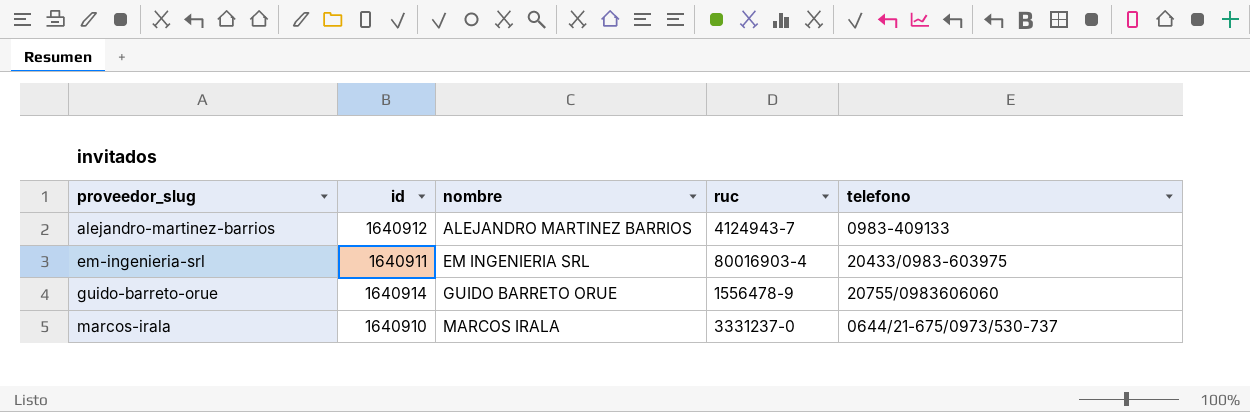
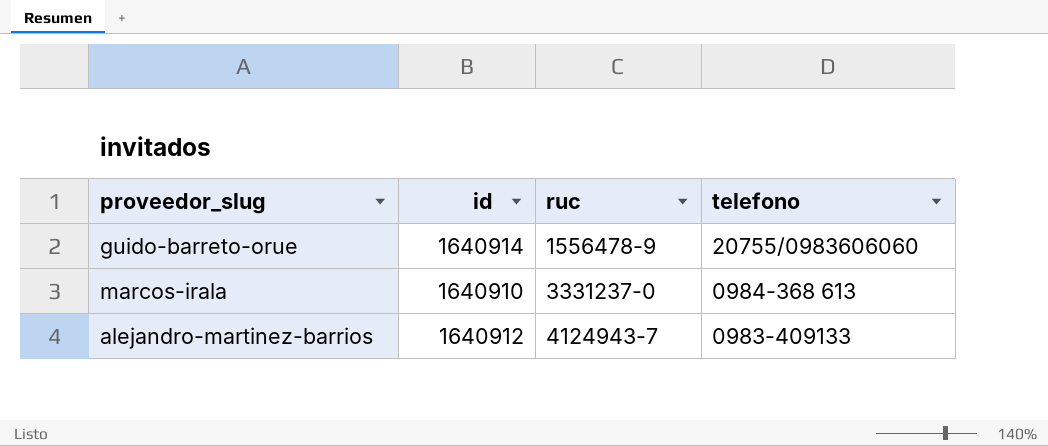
row order: proveedor_slug ascending -> ruc ascending
column nombre | position: 3 -> none
row em-ingenieria-srl: 1640911 | EM INGENIERIA SRL | 80016903-4 | 20433/0983-603975 -> none
marcos-irala | telefono: 0644/21-675/0973/530-737 -> 0984-368 613

